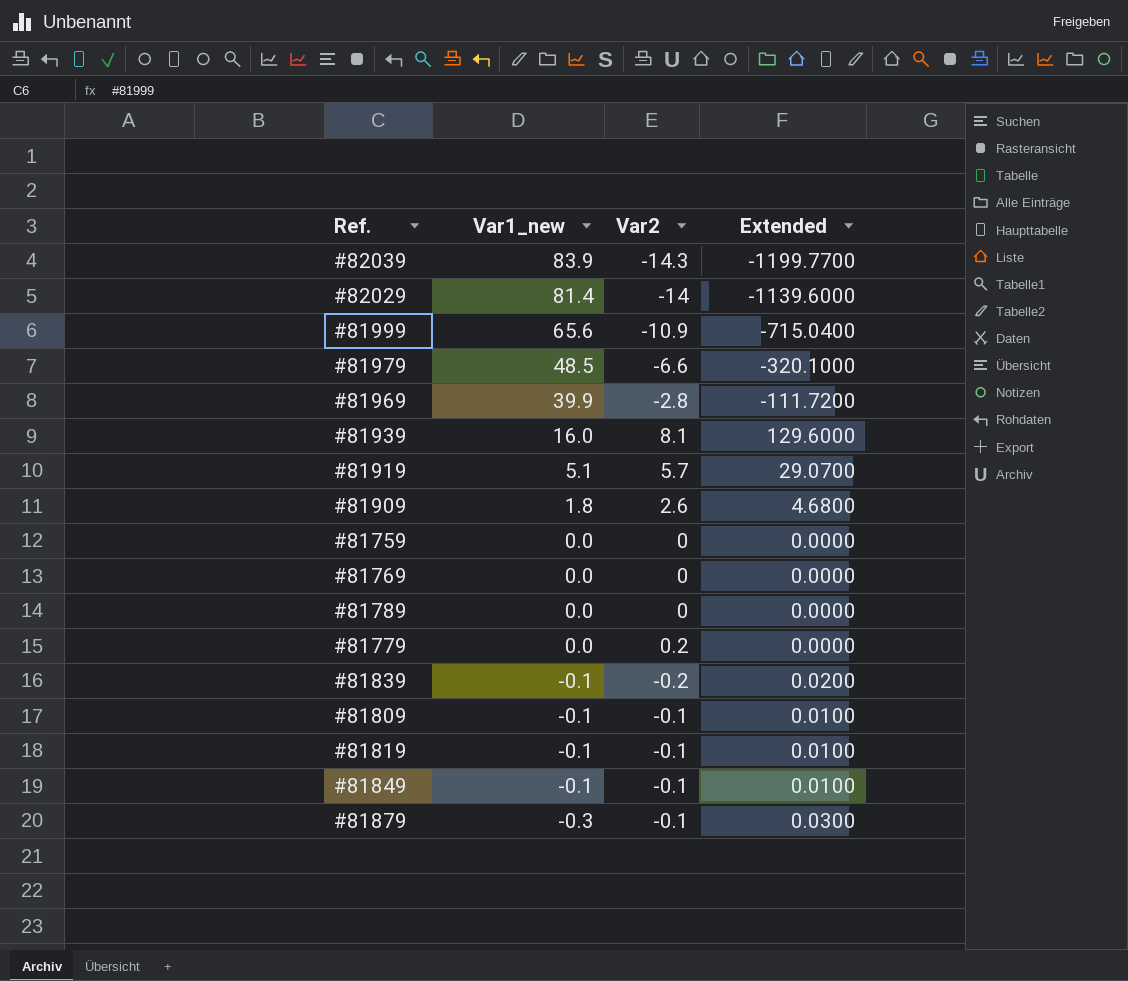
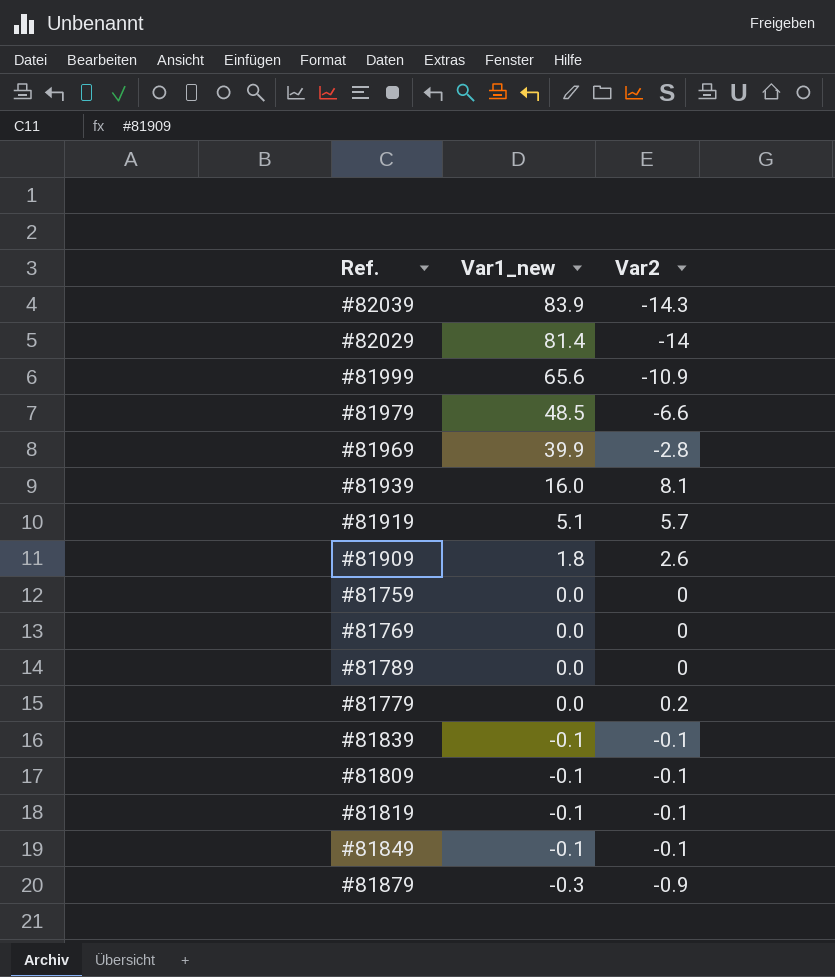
column Extended | formula: [Var1_new] * [Var2] -> none
#81839 | Var2: -0.2 -> -0.1
#81879 | Var2: -0.1 -> -0.9

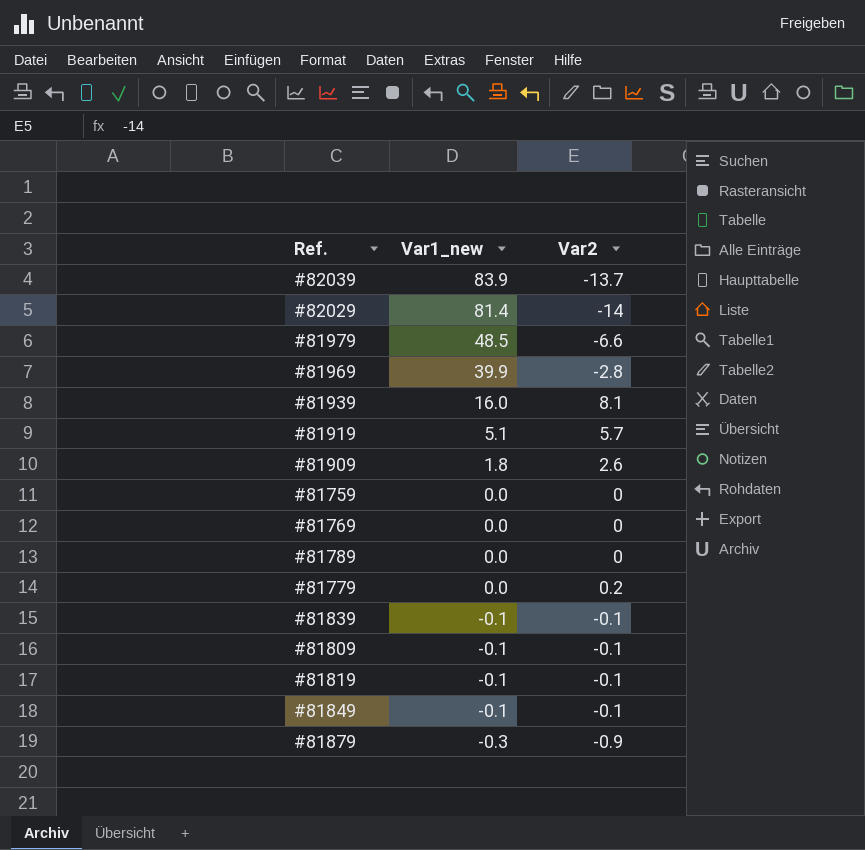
row #81999: 65.6 | -10.9 -> none
#82039 | Var2: -14.3 -> -13.7

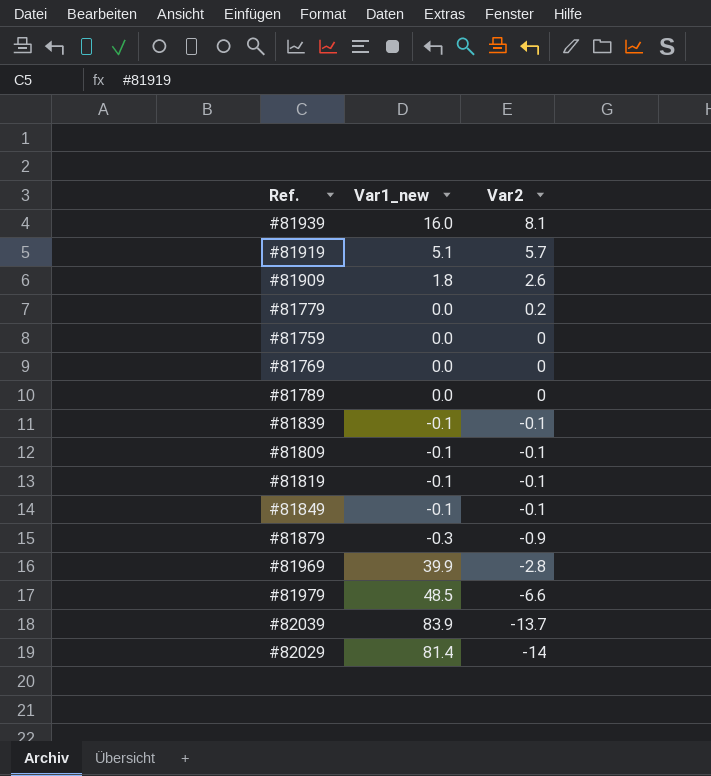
row order: Var1_new descending -> Var2 descending

